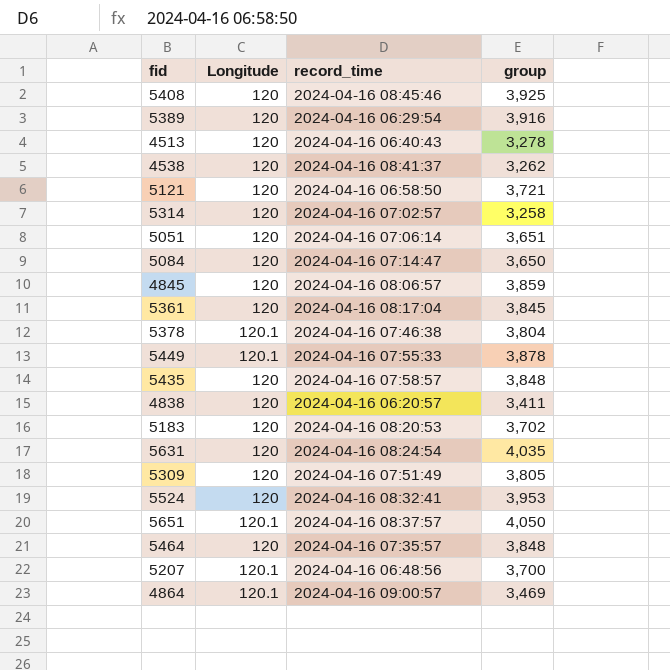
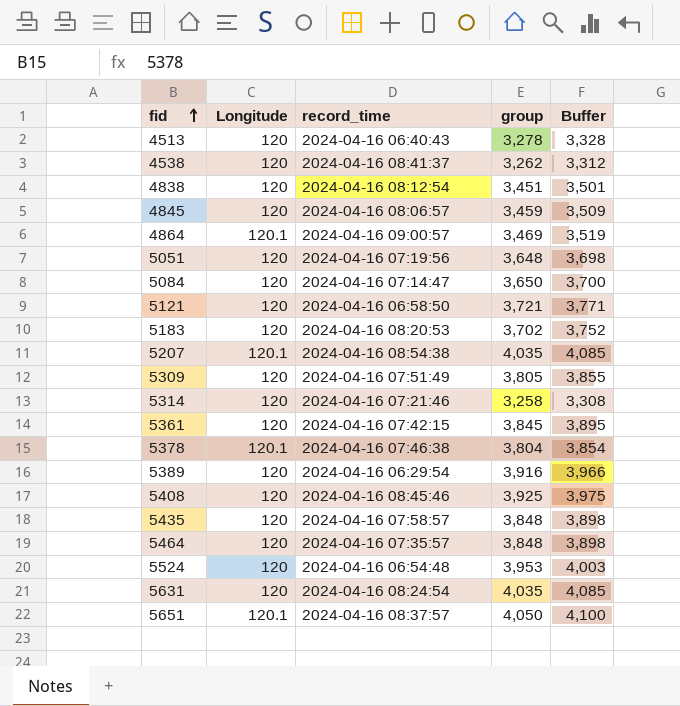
row order: none -> fid ascending
column Buffer | formula: none -> [group] + 50
row 5449: 120.1 | 2024-04-16 07:55:33 | 3,878 -> none
4838 | record_time: 2024-04-16 06:20:57 -> 2024-04-16 08:12:54
4838 | group: 3,411 -> 3,451
4845 | group: 3,859 -> 3,459
5051 | record_time: 2024-04-16 07:06:14 -> 2024-04-16 07:19:56
5051 | group: 3,651 -> 3,648
5207 | record_time: 2024-04-16 06:48:56 -> 2024-04-16 08:54:38
5207 | group: 3,700 -> 4,035
5314 | record_time: 2024-04-16 07:02:57 -> 2024-04-16 07:21:46
5361 | record_time: 2024-04-16 08:17:04 -> 2024-04-16 07:42:15
5524 | record_time: 2024-04-16 08:32:41 -> 2024-04-16 06:54:48

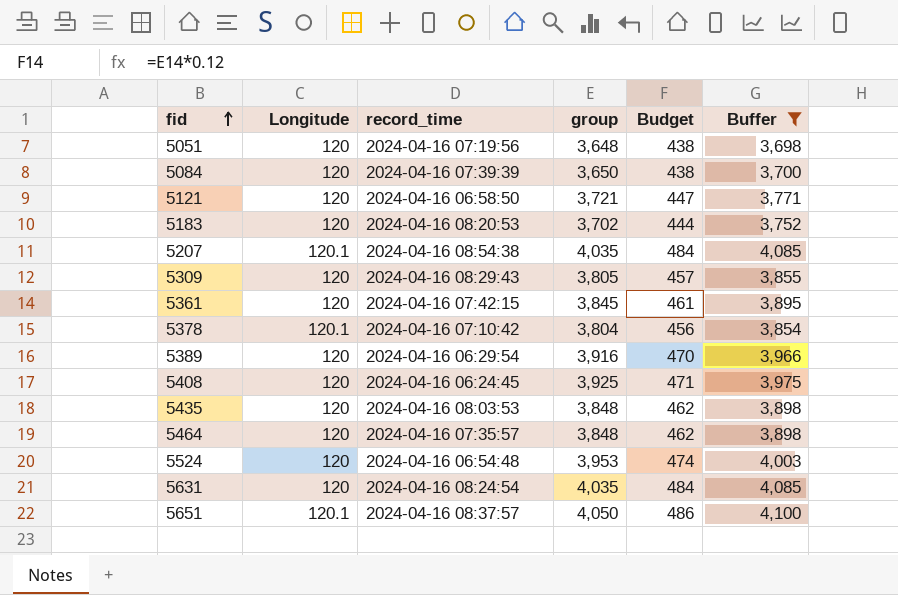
filter: none -> Buffer >= 3,698
column Budget | formula: none -> [group] * 0.12
5084 | record_time: 2024-04-16 07:14:47 -> 2024-04-16 07:39:39
5309 | record_time: 2024-04-16 07:51:49 -> 2024-04-16 08:29:43
5378 | record_time: 2024-04-16 07:46:38 -> 2024-04-16 07:10:42
5408 | record_time: 2024-04-16 08:45:46 -> 2024-04-16 06:24:45
5435 | record_time: 2024-04-16 07:58:57 -> 2024-04-16 08:03:53

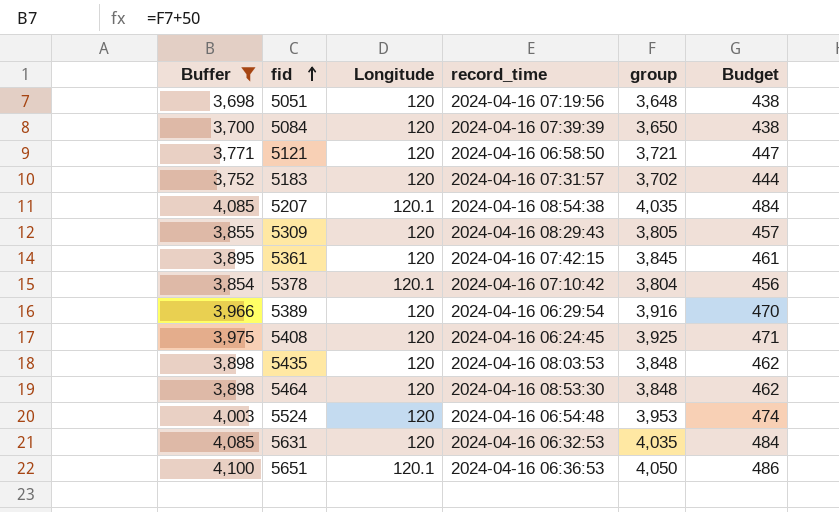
column Buffer | position: 6 -> 1
5183 | record_time: 2024-04-16 08:20:53 -> 2024-04-16 07:31:57
5464 | record_time: 2024-04-16 07:35:57 -> 2024-04-16 08:53:30
5631 | record_time: 2024-04-16 08:24:54 -> 2024-04-16 06:32:53
5651 | record_time: 2024-04-16 08:37:57 -> 2024-04-16 06:36:53

